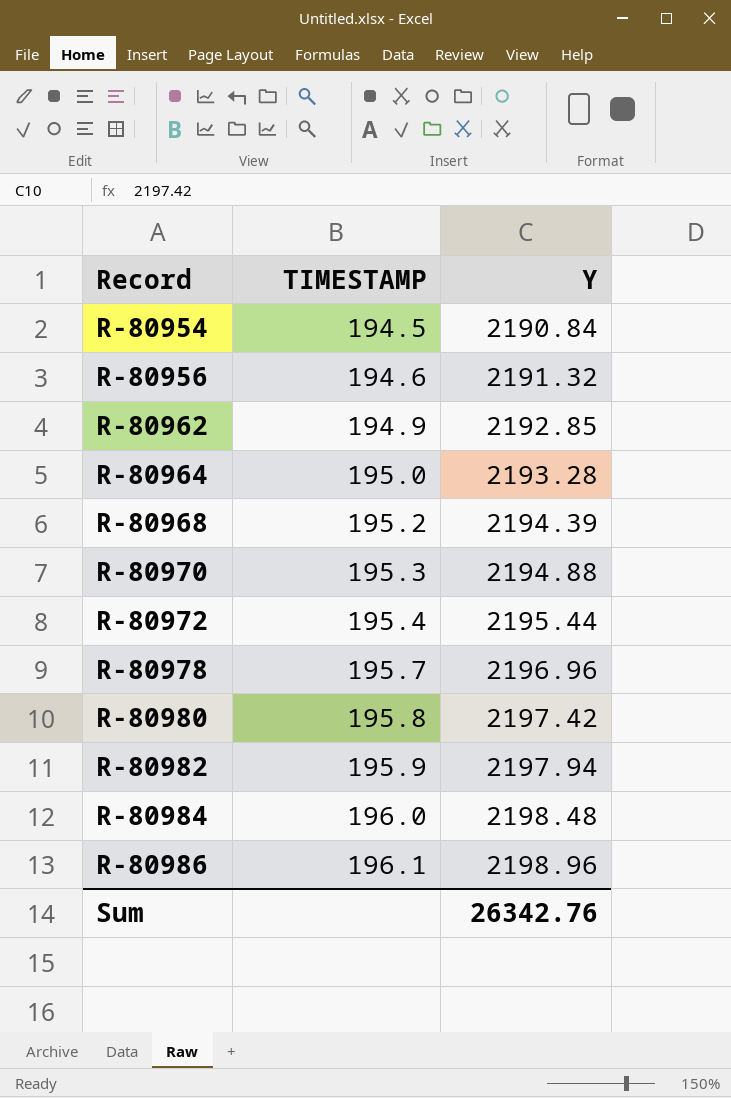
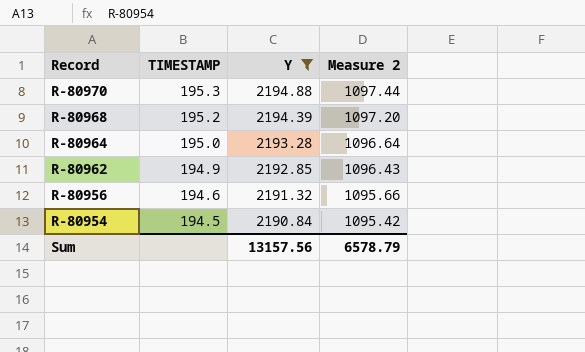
filter: none -> Y <= 2194.88
row order: Record ascending -> Record descending
column Measure 2 | formula: none -> [Y] * 0.5
Sum | Y: 26342.76 -> 13157.56

